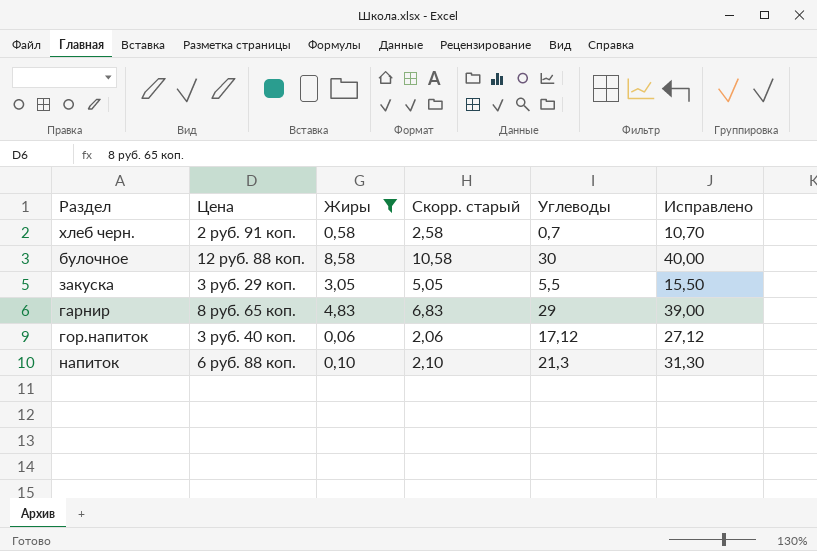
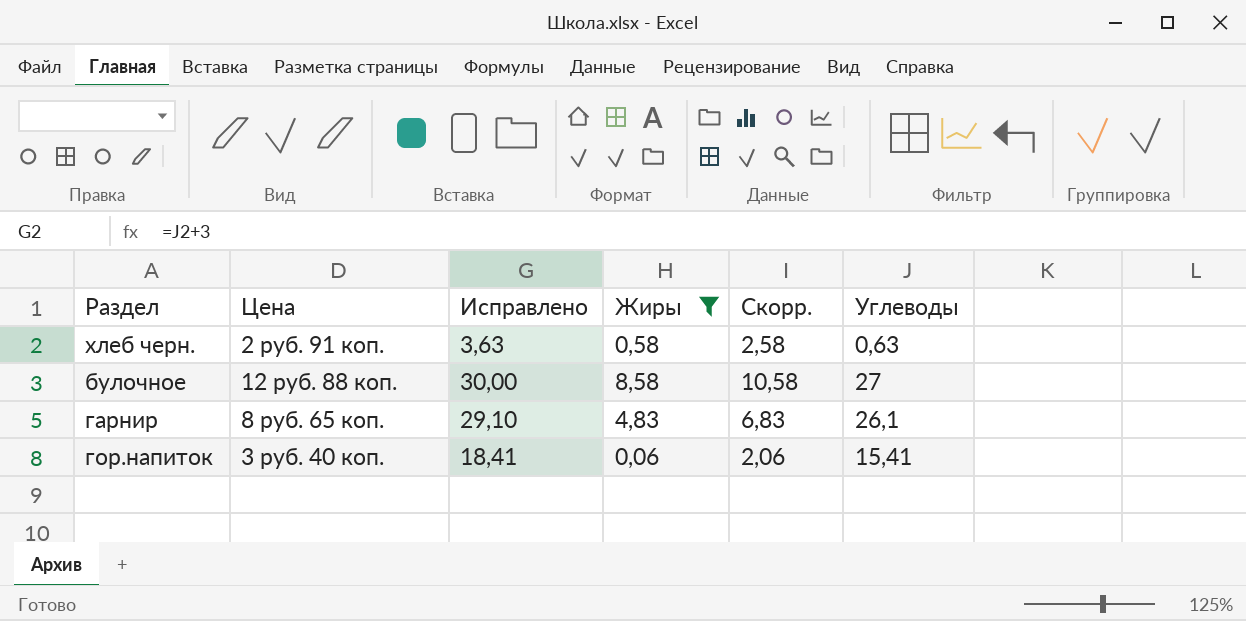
column Исправлено | formula: [Углеводы] + 10 -> [Углеводы] + 3
column Исправлено | position: 6 -> 3
column name: Скорр. старый -> Скорр.
row закуска: 3 руб. 29 коп. | 3,05 | 5,05 | 5,5 | 15,50 -> none
row напиток: 6 руб. 88 коп. | 0,10 | 2,10 | 21,3 | 31,30 -> none
хлеб черн. | Углеводы: 0,7 -> 0,63
булочное | Углеводы: 30 -> 27
гарнир | Углеводы: 29 -> 26,1
гор.напиток | Углеводы: 17,12 -> 15,41

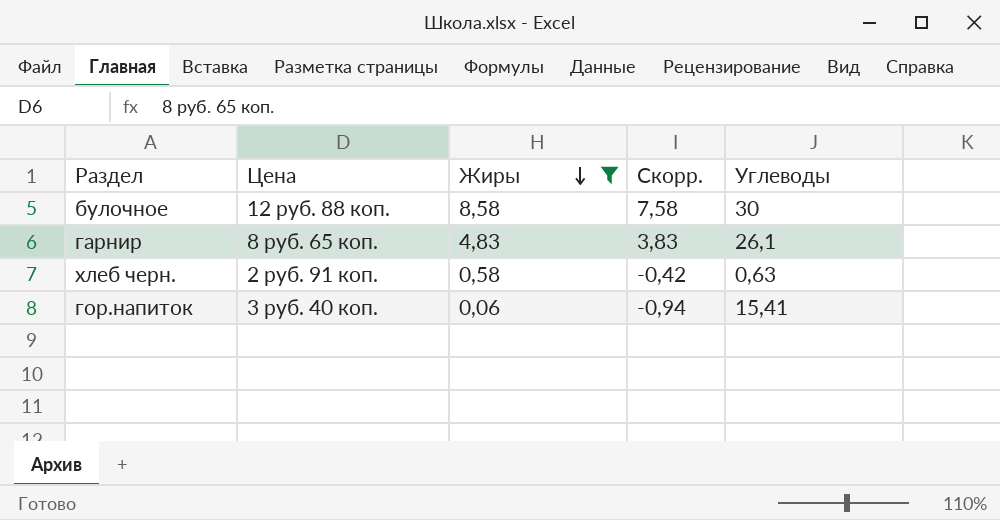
row order: none -> Жиры descending
column Исправлено | formula: [Углеводы] + 3 -> none
column Скорр. | formula: [Жиры] + 2 -> [Жиры] - 1
булочное | Углеводы: 27 -> 30

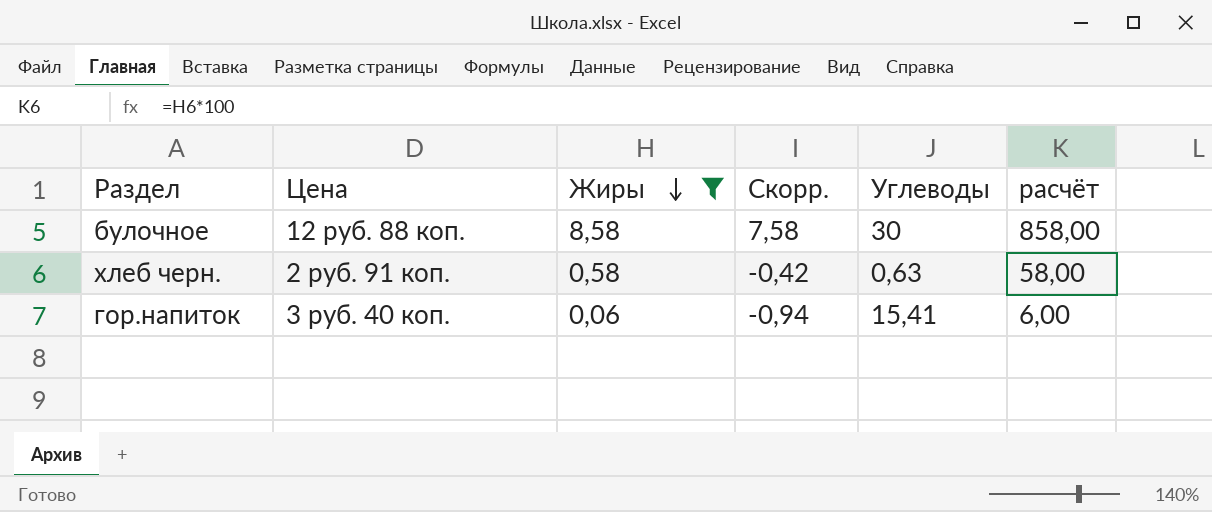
column расчёт | formula: none -> [Жиры] * 100
row гарнир: 8 руб. 65 коп. | 4,83 | 3,83 | 26,1 -> none

